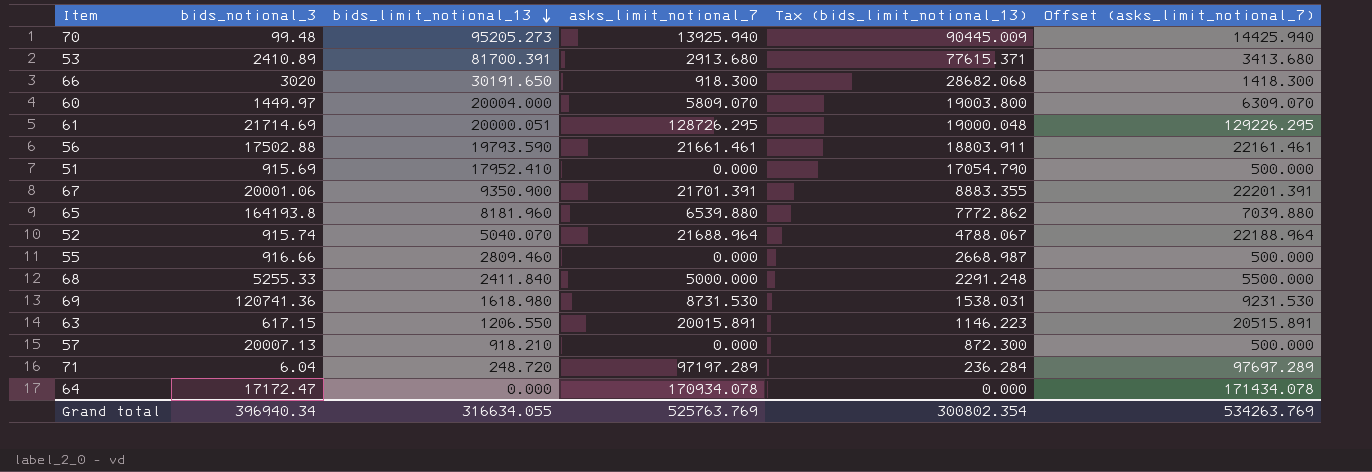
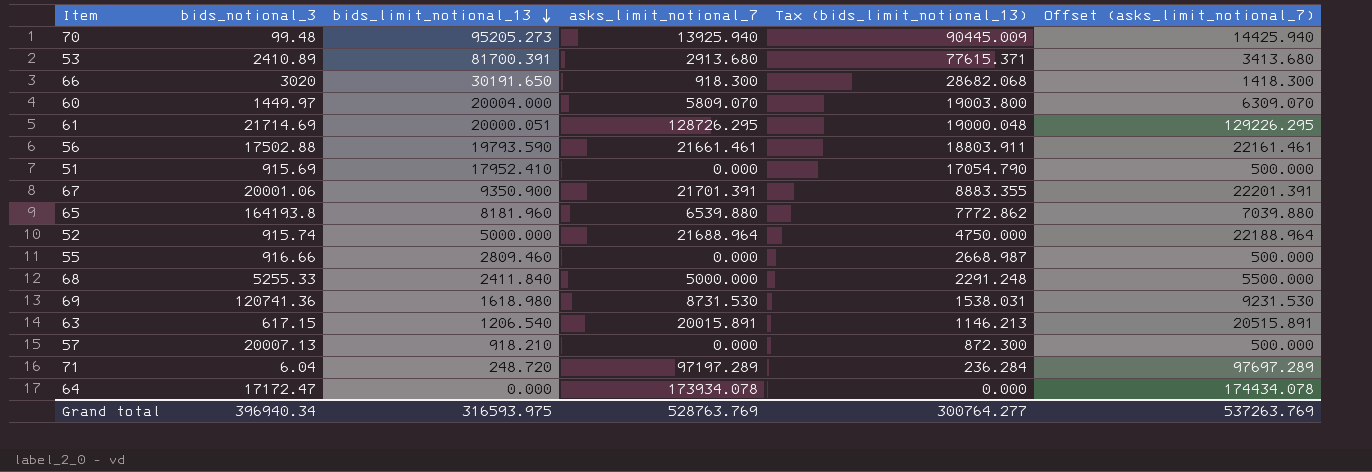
52 | bids_limit_notional_13: 5040.070 -> 5000.000
52 | Tax (bids_limit_notional_13): 4788.067 -> 4750.000
63 | bids_limit_notional_13: 1206.550 -> 1206.540
63 | Tax (bids_limit_notional_13): 1146.223 -> 1146.213
64 | asks_limit_notional_7: 170934.078 -> 173934.078
64 | Offset (asks_limit_notional_7): 171434.078 -> 174434.078
Grand total | bids_limit_notional_13: 316634.055 -> 316593.975
Grand total | asks_limit_notional_7: 525763.769 -> 528763.769
Grand total | Tax (bids_limit_notional_13): 300802.354 -> 300764.277
Grand total | Offset (asks_limit_notional_7): 534263.769 -> 537263.769

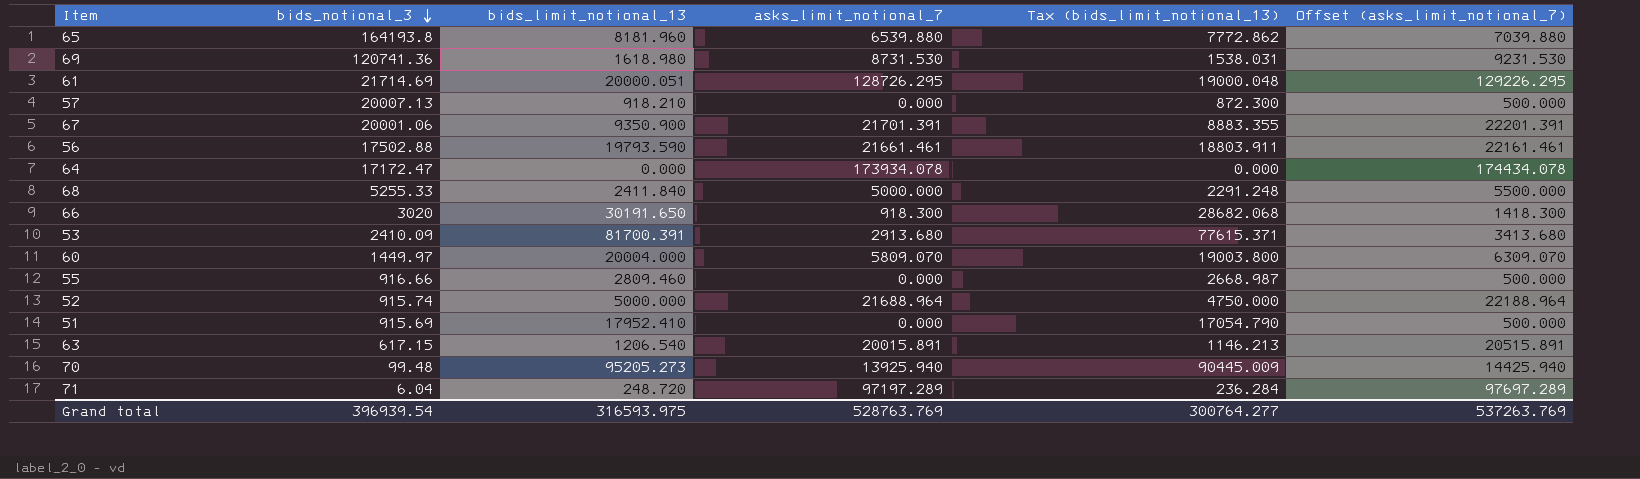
row order: bids_limit_notional_13 descending -> bids_notional_3 descending
53 | bids_notional_3: 2410.89 -> 2410.09
Grand total | bids_notional_3: 396940.34 -> 396939.54

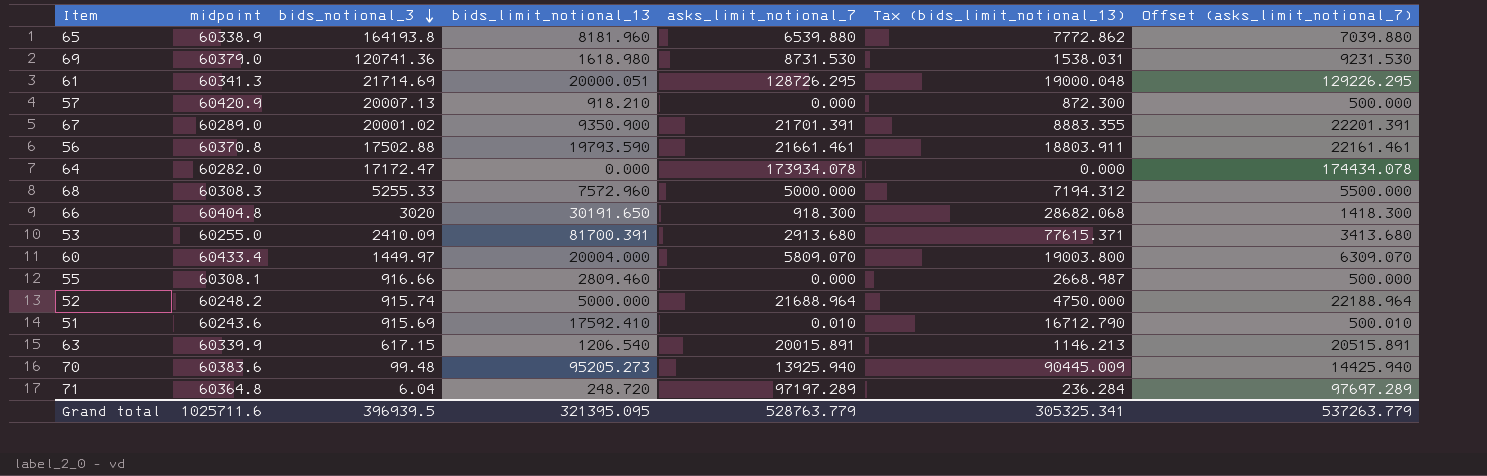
column midpoint | position: none -> 2
67 | bids_notional_3: 20001.06 -> 20001.02
68 | bids_limit_notional_13: 2411.840 -> 7572.960
68 | Tax (bids_limit_notional_13): 2291.248 -> 7194.312
51 | bids_limit_notional_13: 17952.410 -> 17592.410
51 | asks_limit_notional_7: 0.000 -> 0.010
51 | Tax (bids_limit_notional_13): 17054.790 -> 16712.790
51 | Offset (asks_limit_notional_7): 500.000 -> 500.010
Grand total | bids_notional_3: 396939.54 -> 396939.5
Grand total | bids_limit_notional_13: 316593.975 -> 321395.095
Grand total | asks_limit_notional_7: 528763.769 -> 528763.779
Grand total | Tax (bids_limit_notional_13): 300764.277 -> 305325.341
Grand total | Offset (asks_limit_notional_7): 537263.769 -> 537263.779

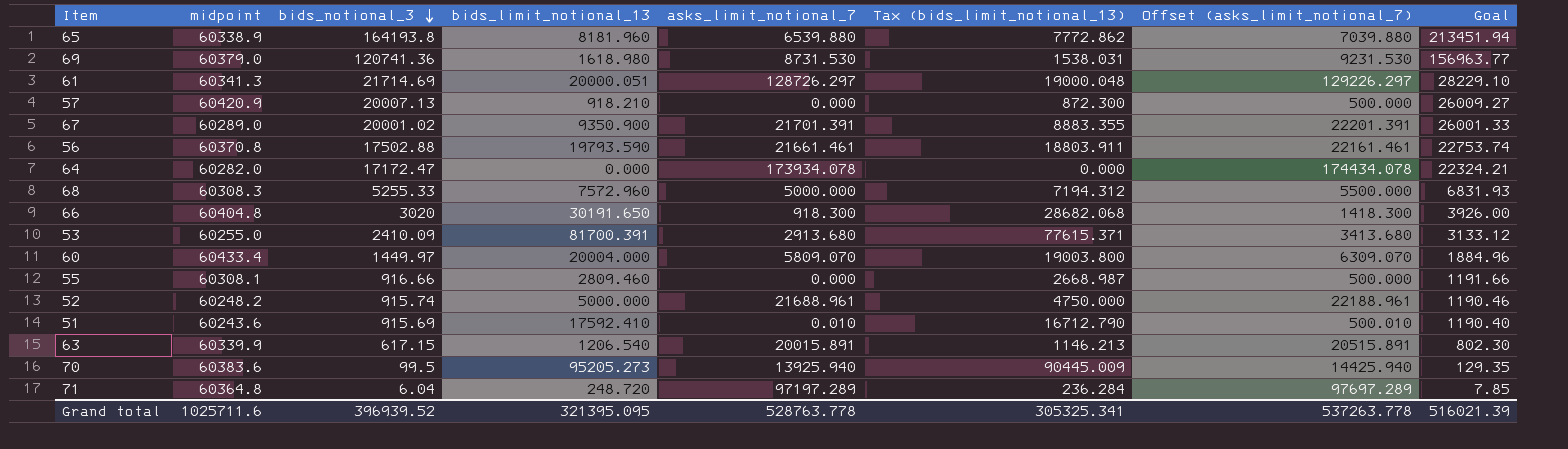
column Goal | formula: none -> [bids_notional_3] * 1.3
61 | asks_limit_notional_7: 128726.295 -> 128726.297
61 | Offset (asks_limit_notional_7): 129226.295 -> 129226.297
52 | asks_limit_notional_7: 21688.964 -> 21688.961
52 | Offset (asks_limit_notional_7): 22188.964 -> 22188.961
70 | bids_notional_3: 99.48 -> 99.5
Grand total | bids_notional_3: 396939.5 -> 396939.52
Grand total | asks_limit_notional_7: 528763.779 -> 528763.778
Grand total | Offset (asks_limit_notional_7): 537263.779 -> 537263.778

